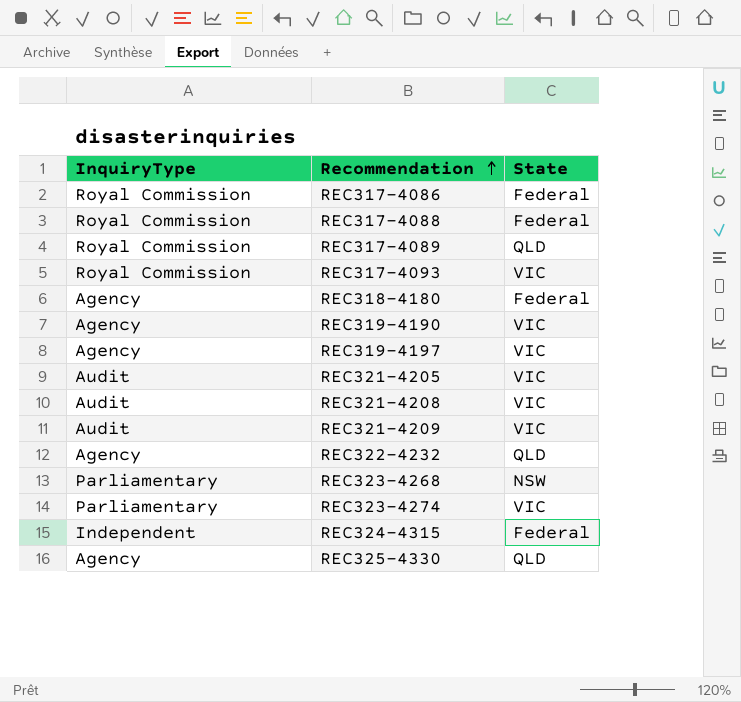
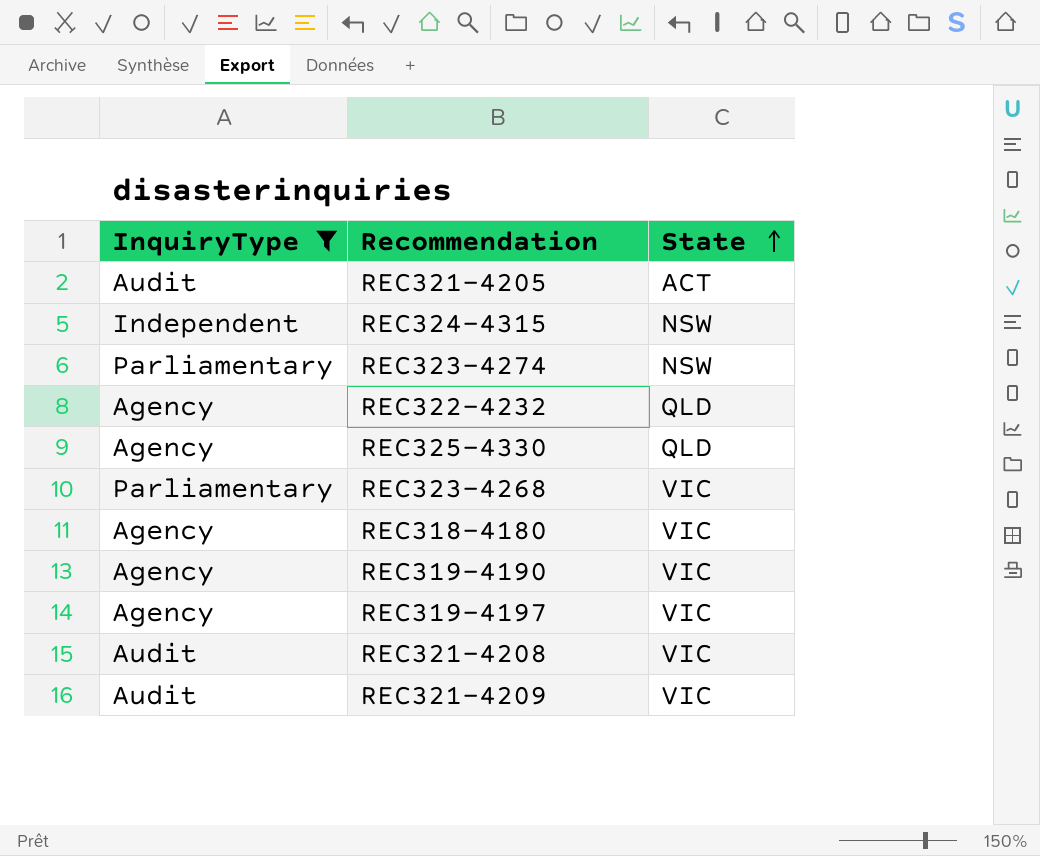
filter: none -> InquiryType != Royal Commission
row order: Recommendation ascending -> State ascending
REC321-4205 | State: VIC -> ACT
REC324-4315 | State: Federal -> NSW
REC323-4274 | State: VIC -> NSW
REC323-4268 | State: NSW -> VIC
REC318-4180 | State: Federal -> VIC

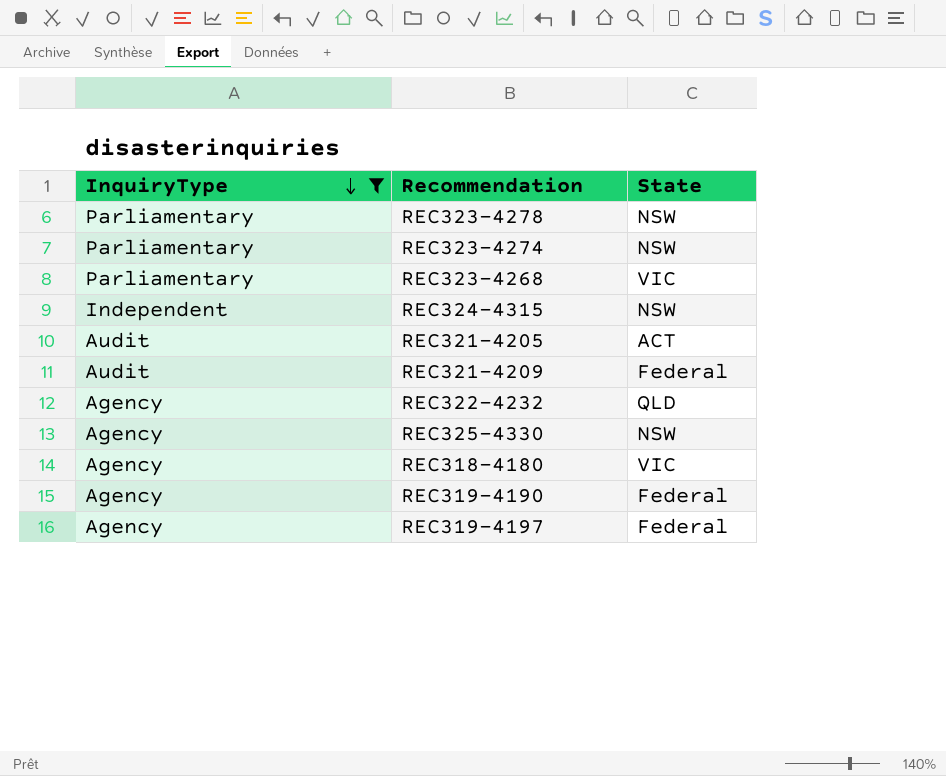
row order: State ascending -> InquiryType descending
row REC321-4208: Audit | VIC -> none
row REC323-4278: none -> Parliamentary | NSW
REC321-4209 | State: VIC -> Federal
REC325-4330 | State: QLD -> NSW
REC319-4190 | State: VIC -> Federal
REC319-4197 | State: VIC -> Federal

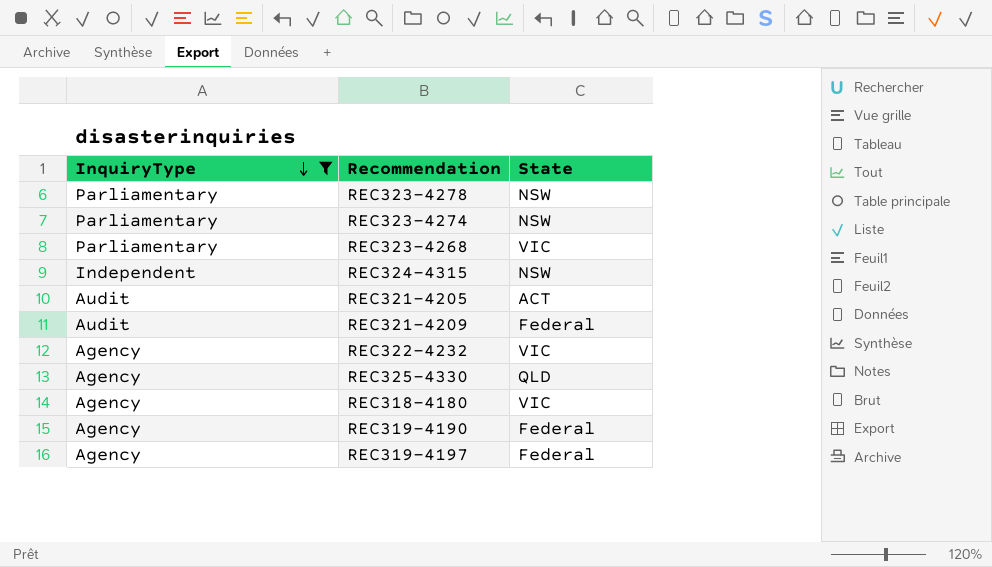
REC322-4232 | State: QLD -> VIC
REC325-4330 | State: NSW -> QLD

